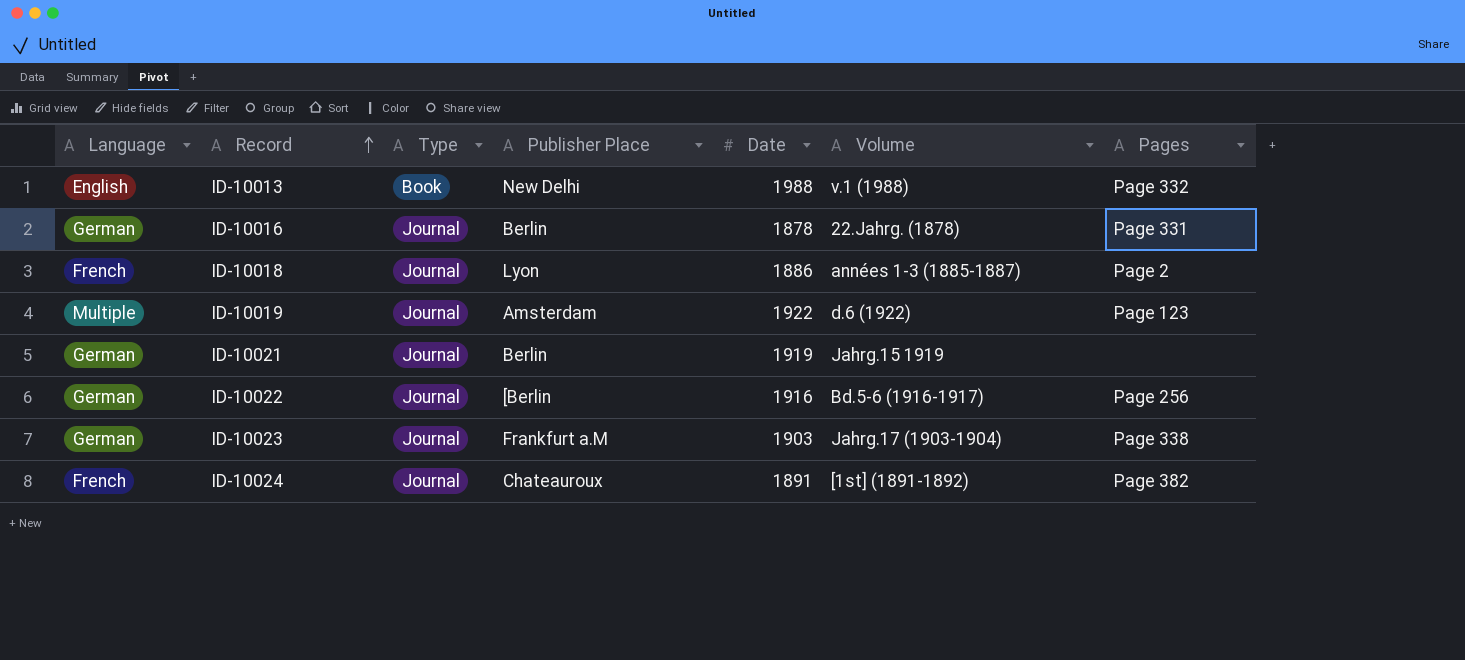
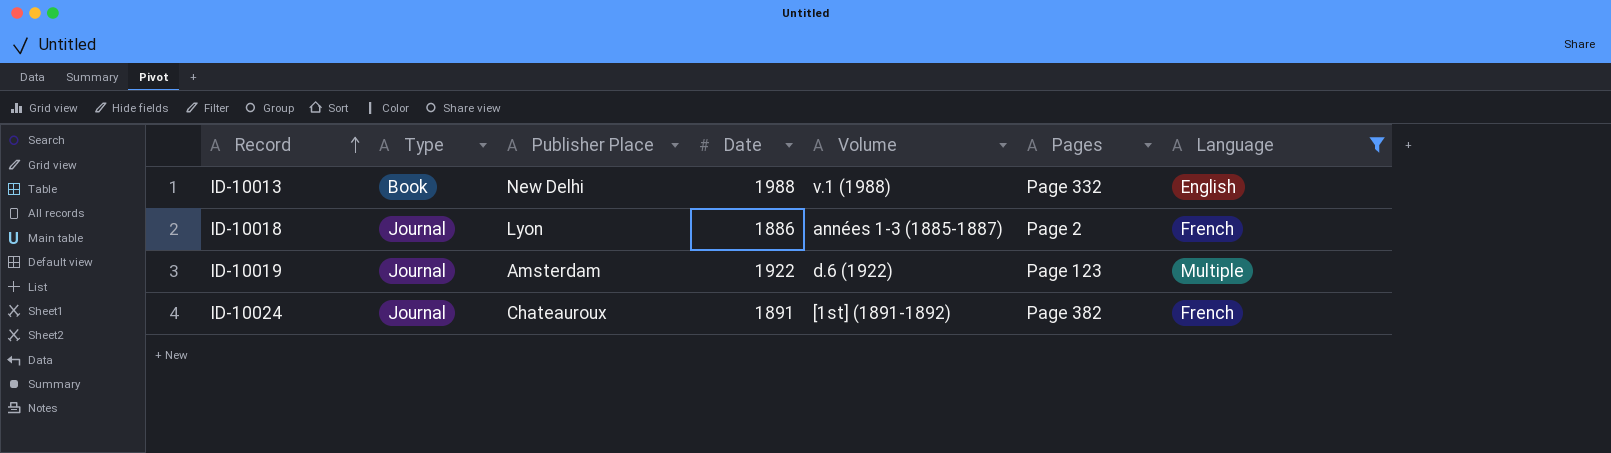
filter: none -> Language != German
column Language | position: 1 -> 7

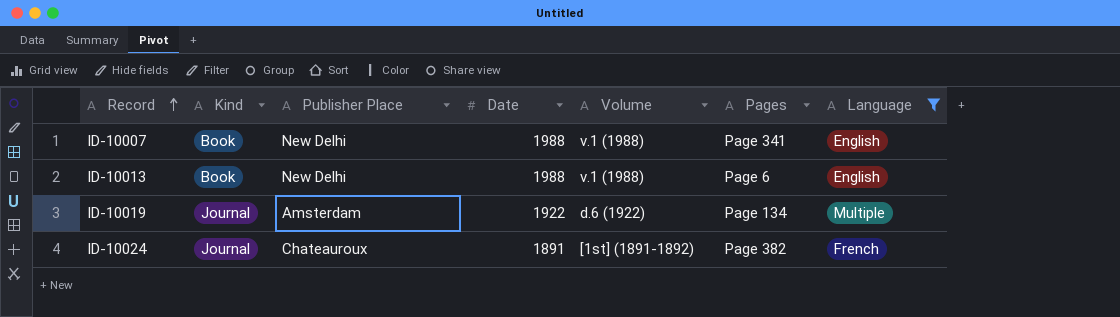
column name: Type -> Kind
row ID-10018: Journal | Lyon | 1886 | années 1-3 (1885-1887) | Page 2 | French -> none
row ID-10007: none -> Book | New Delhi | 1988 | v.1 (1988) | Page 341 | English
ID-10013 | Pages: Page 332 -> Page 6
ID-10019 | Pages: Page 123 -> Page 134

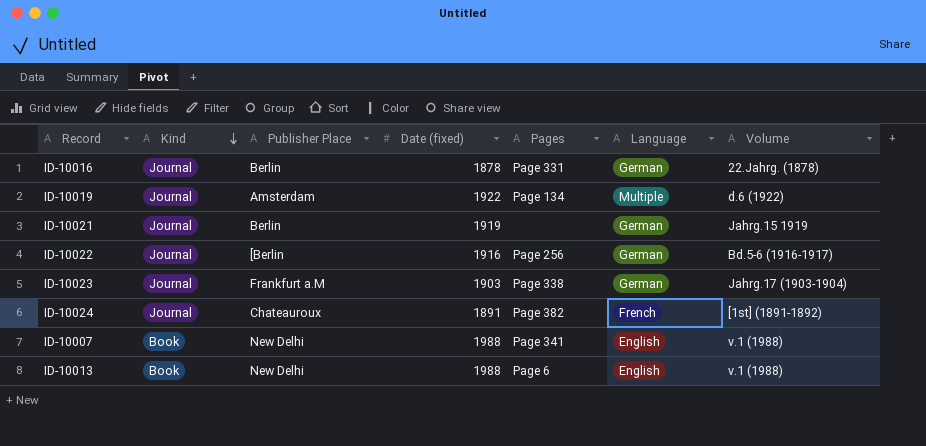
filter: Language != German -> none
row order: Record ascending -> Kind descending
column name: Date -> Date (fixed)
column Volume | position: 5 -> 7

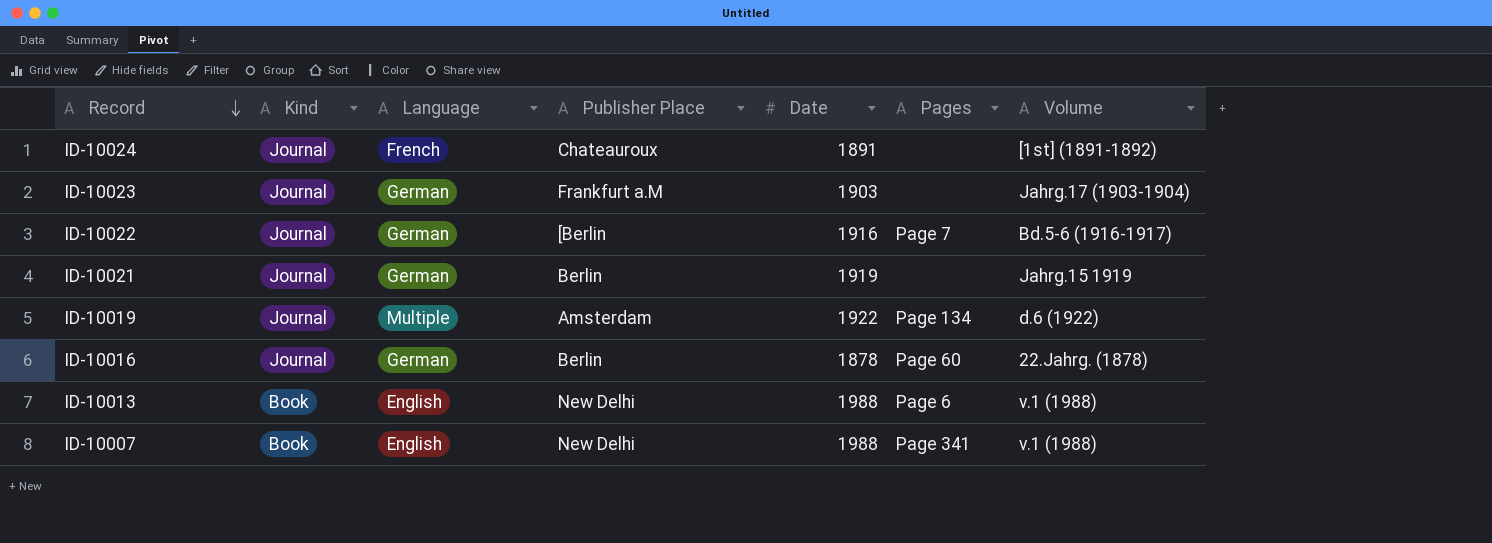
row order: Kind descending -> Record descending
column Language | position: 6 -> 3
column name: Date (fixed) -> Date
ID-10024 | Pages: Page 382 -> none
ID-10023 | Pages: Page 338 -> none
ID-10022 | Pages: Page 256 -> Page 7
ID-10016 | Pages: Page 331 -> Page 60

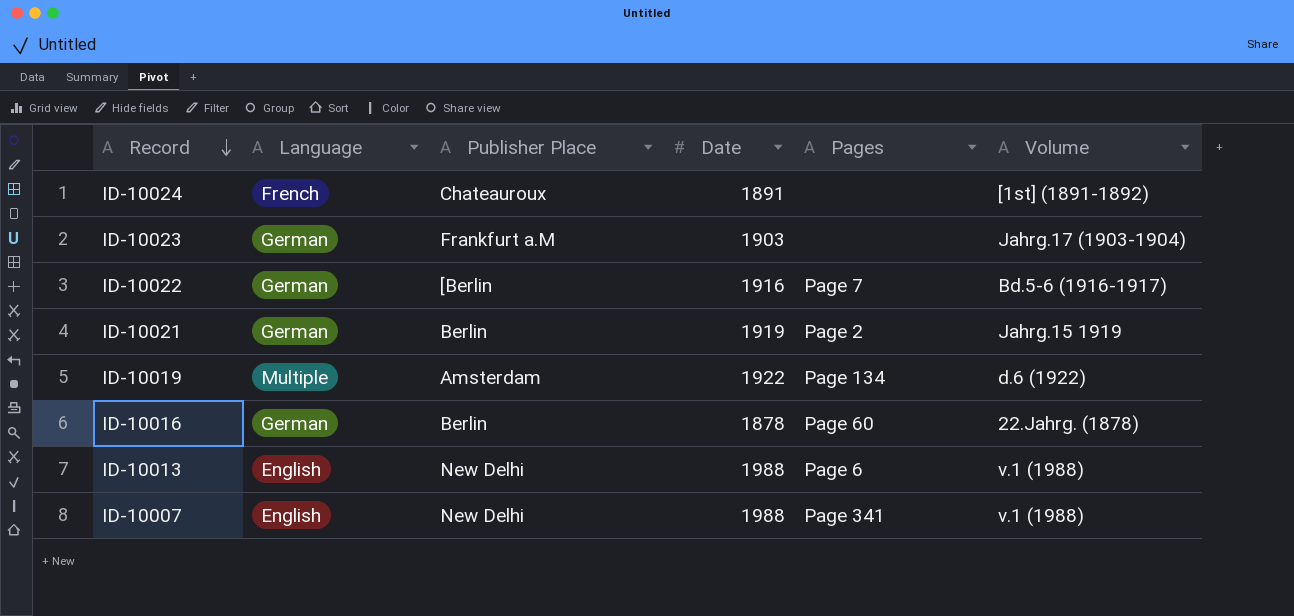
column Kind | position: 2 -> none
ID-10021 | Pages: none -> Page 2

